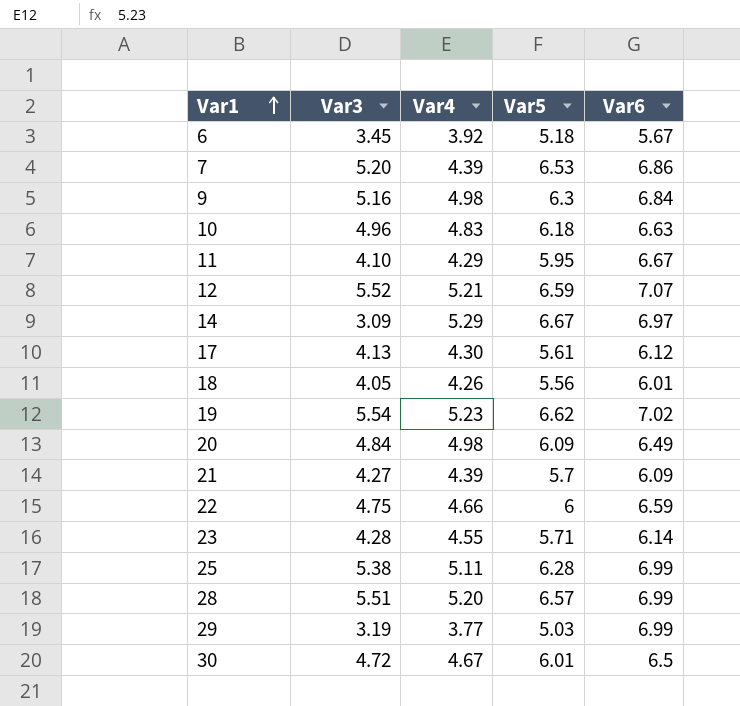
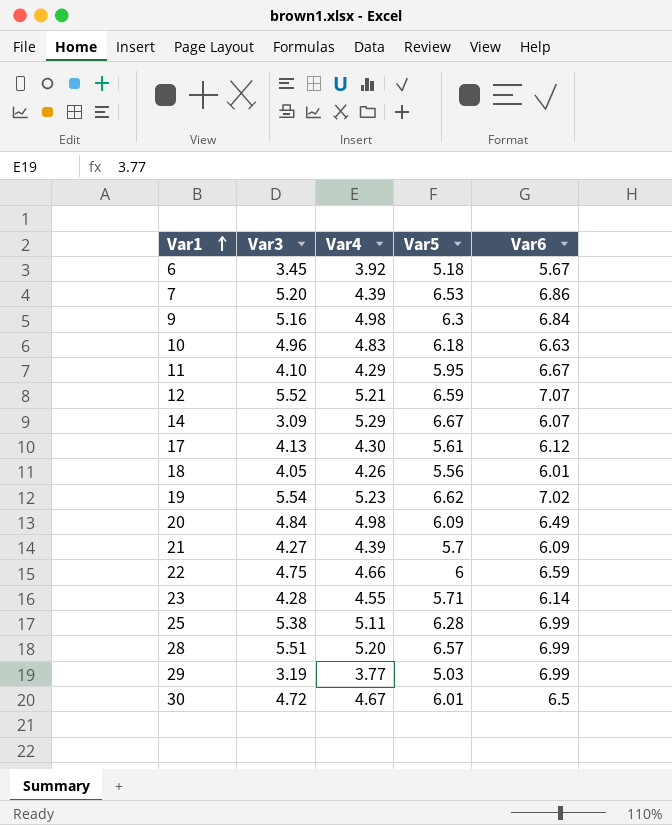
14 | Var6: 6.97 -> 6.07

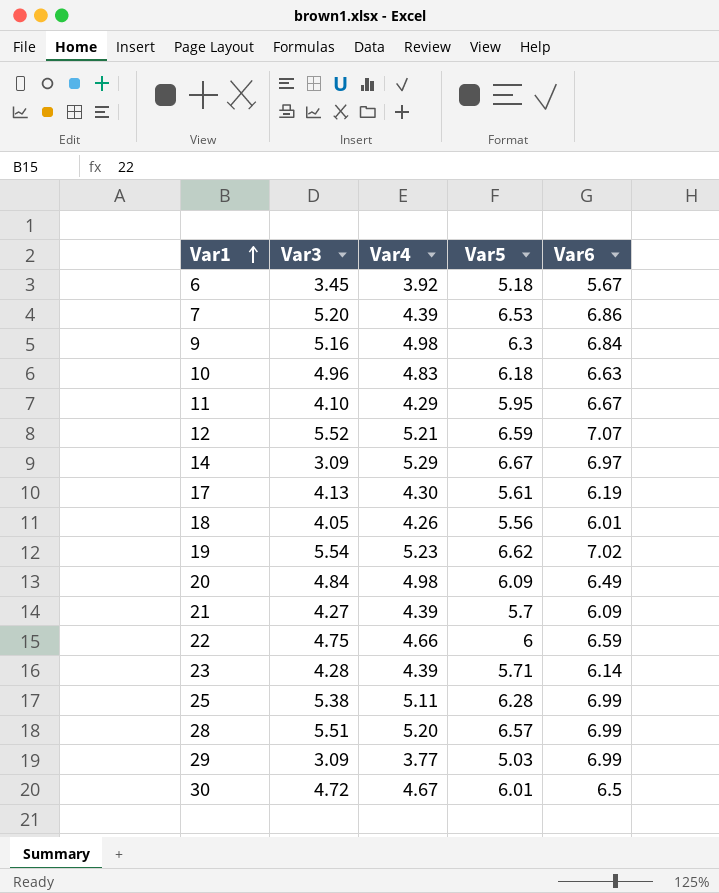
14 | Var6: 6.07 -> 6.97
17 | Var6: 6.12 -> 6.19
23 | Var4: 4.55 -> 4.39
29 | Var3: 3.19 -> 3.09

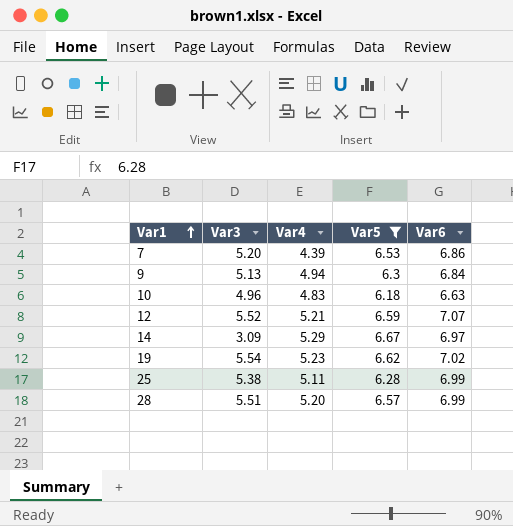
filter: none -> Var5 >= 6.18
9 | Var3: 5.16 -> 5.13
9 | Var4: 4.98 -> 4.94

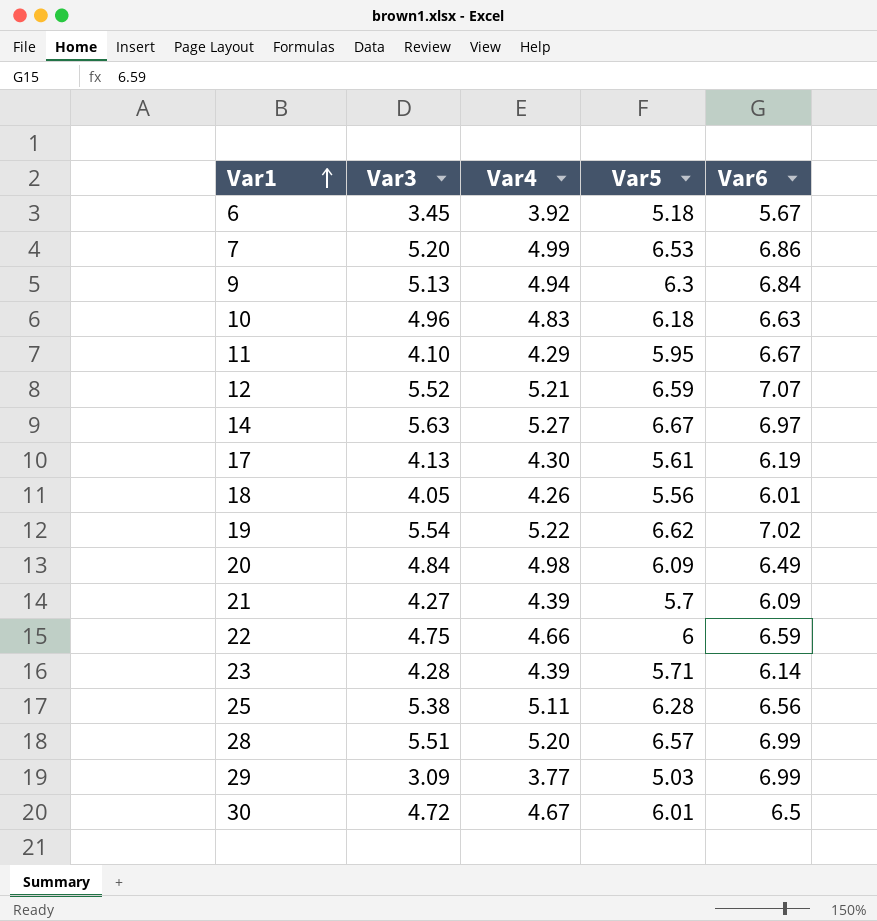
filter: Var5 >= 6.18 -> none
7 | Var4: 4.39 -> 4.99
14 | Var3: 3.09 -> 5.63
14 | Var4: 5.29 -> 5.27
19 | Var4: 5.23 -> 5.22
25 | Var6: 6.99 -> 6.56

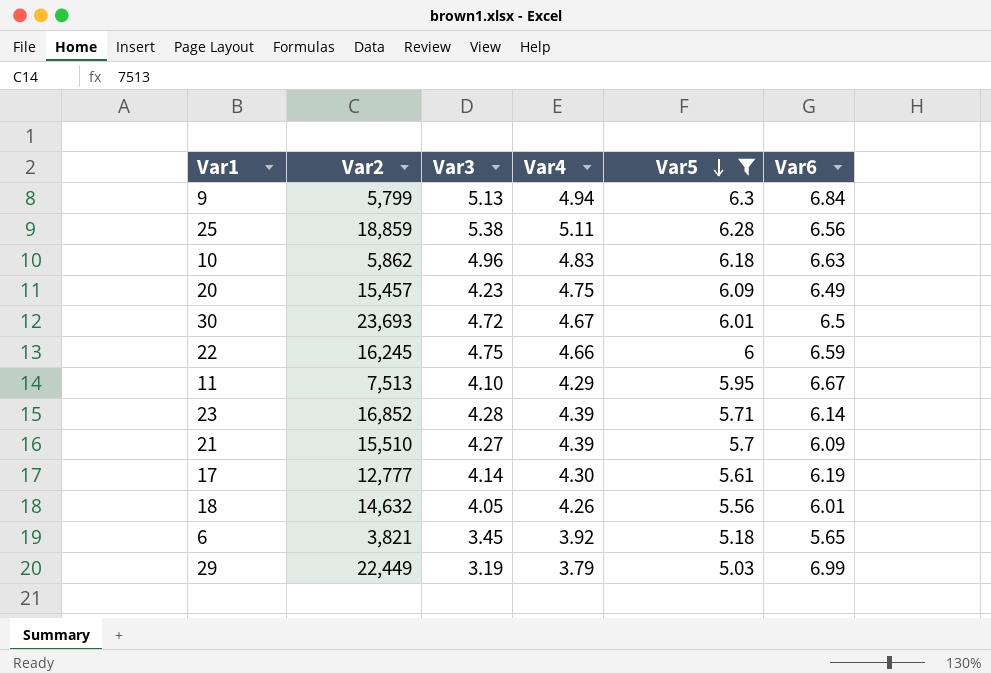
filter: none -> Var5 <= 6.3
row order: Var1 ascending -> Var5 descending
column Var2 | position: none -> 2
20 | Var3: 4.84 -> 4.23
20 | Var4: 4.98 -> 4.75
17 | Var3: 4.13 -> 4.14
6 | Var6: 5.67 -> 5.65
29 | Var3: 3.09 -> 3.19
29 | Var4: 3.77 -> 3.79

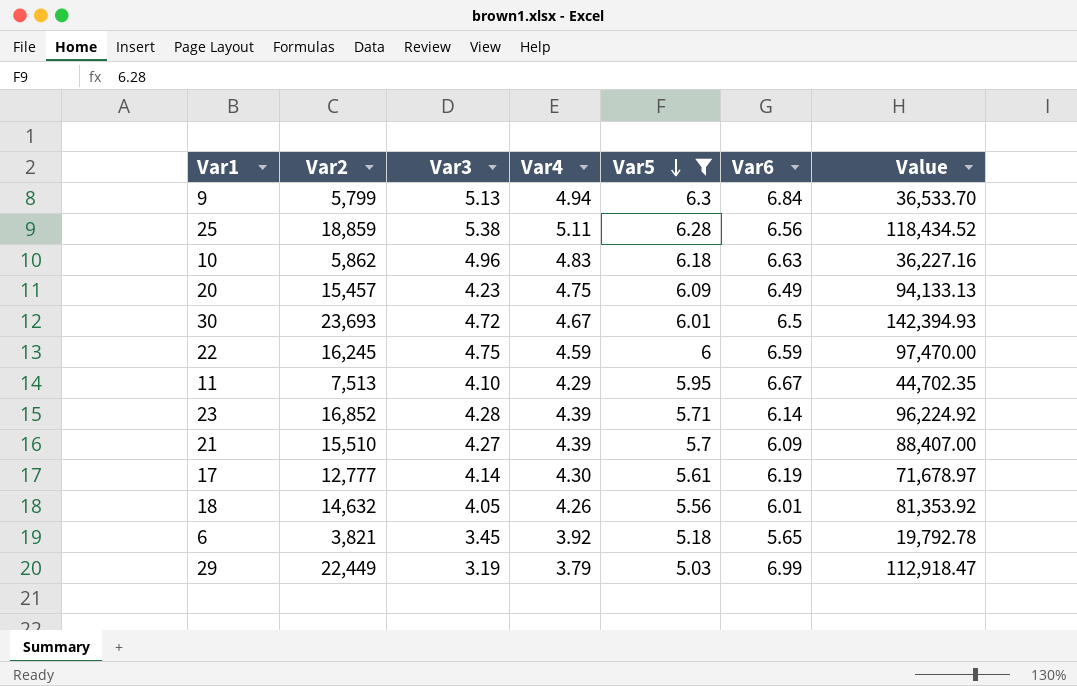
column Value | formula: none -> [Var2] * [Var5]
22 | Var4: 4.66 -> 4.59

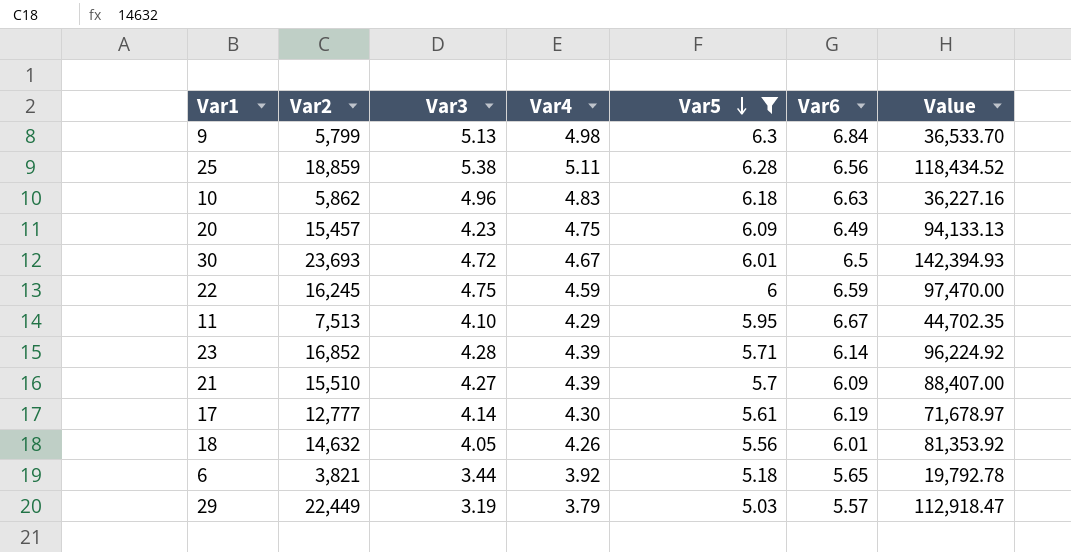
9 | Var4: 4.94 -> 4.98
6 | Var3: 3.45 -> 3.44
29 | Var6: 6.99 -> 5.57

